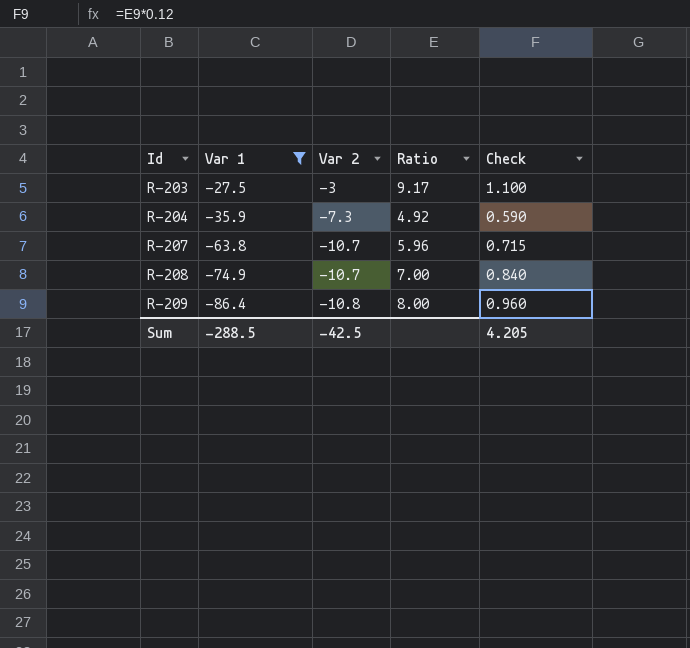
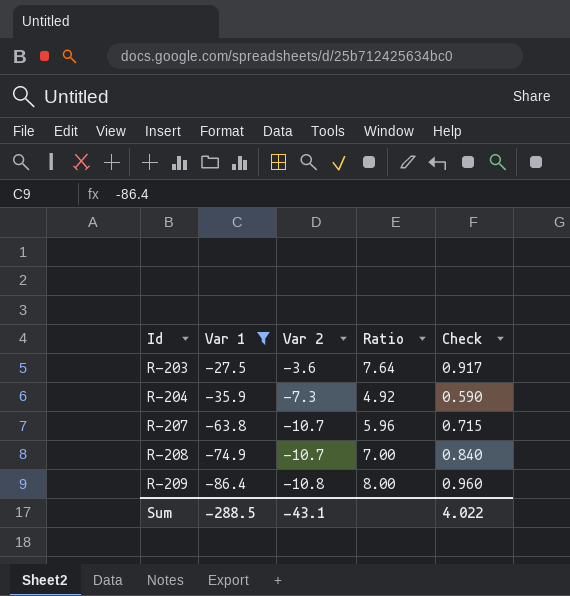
R-203 | Var 2: -3 -> -3.6
R-203 | Ratio: 9.17 -> 7.64
R-203 | Check: 1.100 -> 0.917
Sum | Var 2: -42.5 -> -43.1
Sum | Check: 4.205 -> 4.022

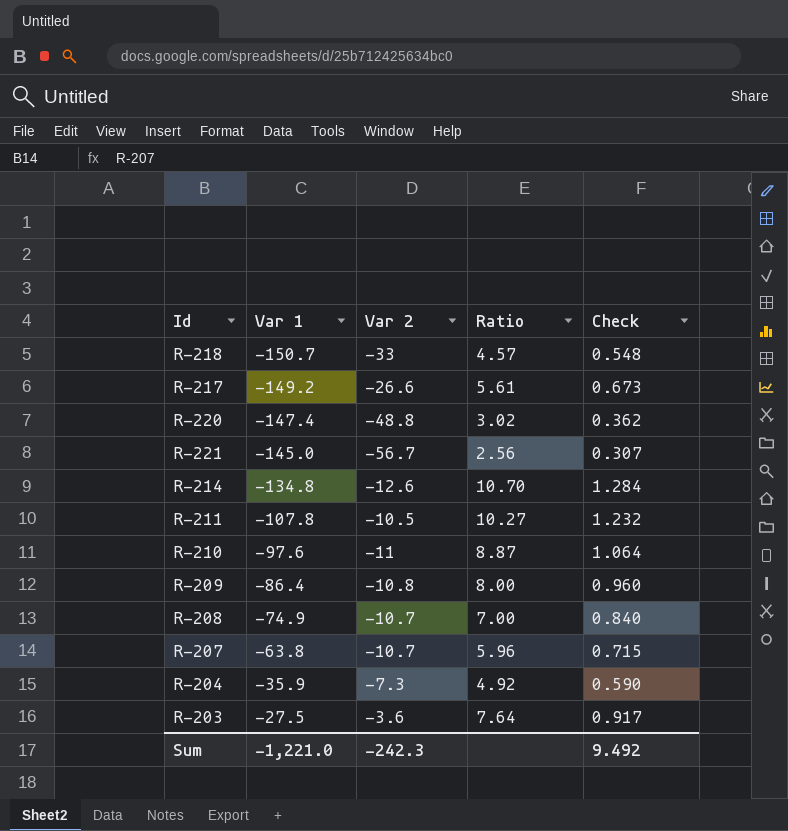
filter: Var 1 >= -86.4 -> none
row order: Id ascending -> Var 1 ascending
Sum | Var 1: -288.5 -> -1,221.0
Sum | Var 2: -43.1 -> -242.3
Sum | Check: 4.022 -> 9.492

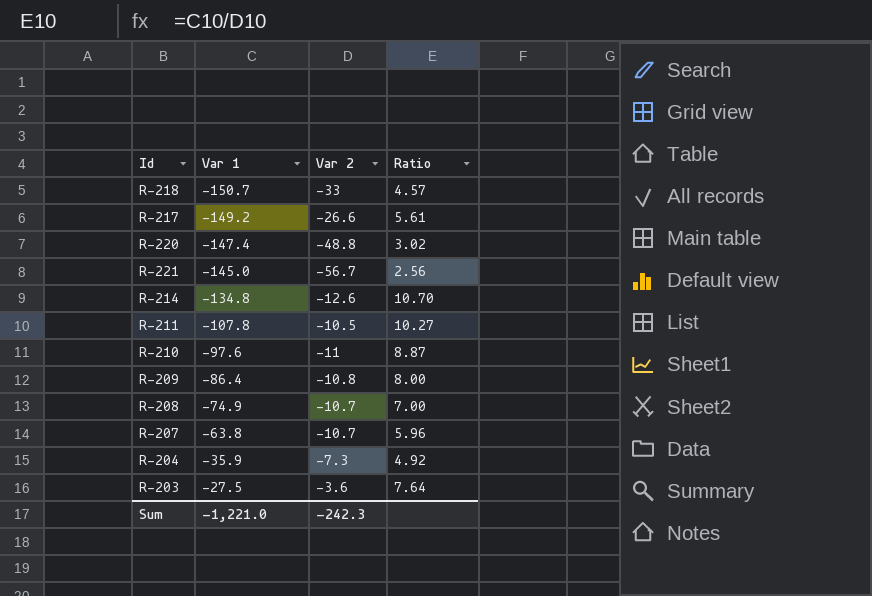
column Check | formula: [Ratio] * 0.12 -> none

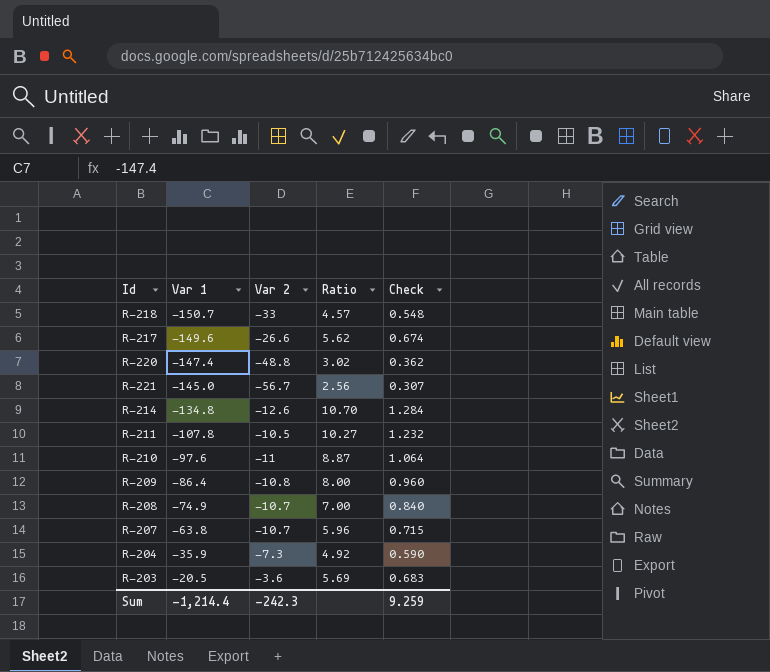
column Check | formula: none -> [Ratio] * 0.12
R-217 | Var 1: -149.2 -> -149.6
R-217 | Ratio: 5.61 -> 5.62
R-203 | Var 1: -27.5 -> -20.5
R-203 | Ratio: 7.64 -> 5.69
Sum | Var 1: -1,221.0 -> -1,214.4

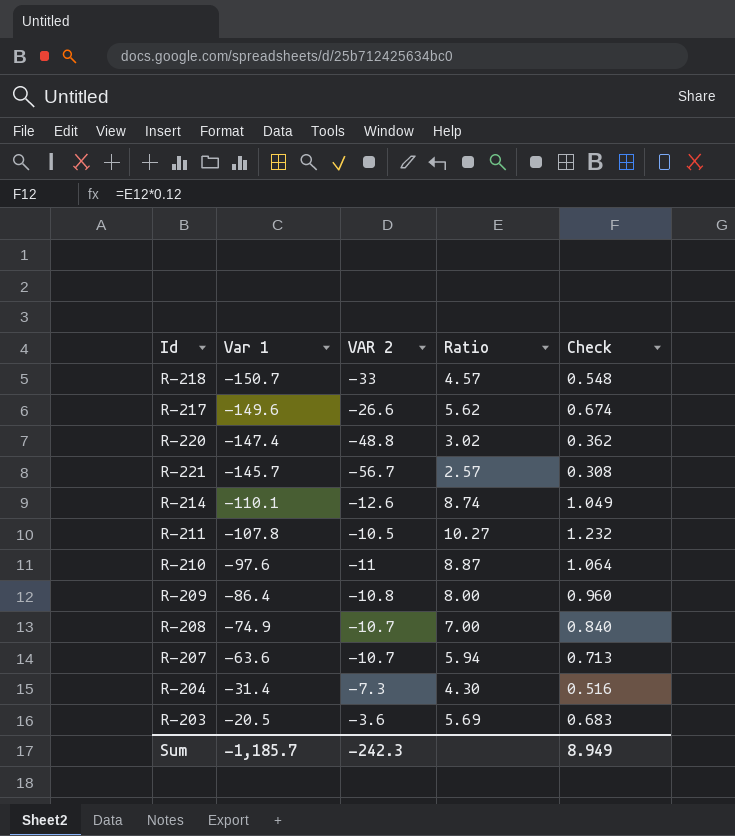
column name: Var 2 -> VAR 2
R-221 | Var 1: -145.0 -> -145.7
R-221 | Ratio: 2.56 -> 2.57
R-221 | Check: 0.307 -> 0.308
R-214 | Var 1: -134.8 -> -110.1
R-214 | Ratio: 10.70 -> 8.74
R-214 | Check: 1.284 -> 1.049
R-207 | Var 1: -63.8 -> -63.6
R-207 | Ratio: 5.96 -> 5.94
R-207 | Check: 0.715 -> 0.713
R-204 | Var 1: -35.9 -> -31.4
R-204 | Ratio: 4.92 -> 4.30
R-204 | Check: 0.590 -> 0.516
Sum | Var 1: -1,214.4 -> -1,185.7
Sum | Check: 9.259 -> 8.949

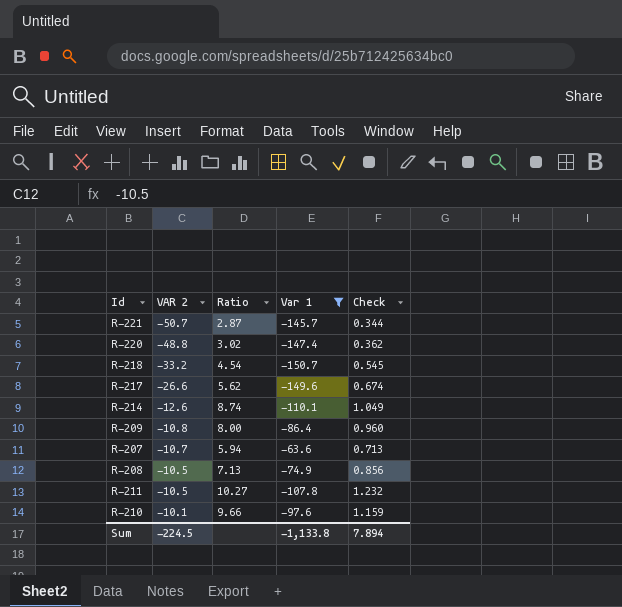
filter: none -> Var 1 <= -63.6
row order: Var 1 ascending -> VAR 2 ascending
column Var 1 | position: 2 -> 4
R-221 | VAR 2: -56.7 -> -50.7
R-221 | Ratio: 2.57 -> 2.87
R-221 | Check: 0.308 -> 0.344
R-218 | VAR 2: -33 -> -33.2
R-218 | Ratio: 4.57 -> 4.54
R-218 | Check: 0.548 -> 0.545
R-208 | VAR 2: -10.7 -> -10.5
R-208 | Ratio: 7.00 -> 7.13
R-208 | Check: 0.840 -> 0.856
R-210 | VAR 2: -11 -> -10.1
R-210 | Ratio: 8.87 -> 9.66
R-210 | Check: 1.064 -> 1.159
Sum | VAR 2: -242.3 -> -224.5
Sum | Var 1: -1,185.7 -> -1,133.8
Sum | Check: 8.949 -> 7.894

